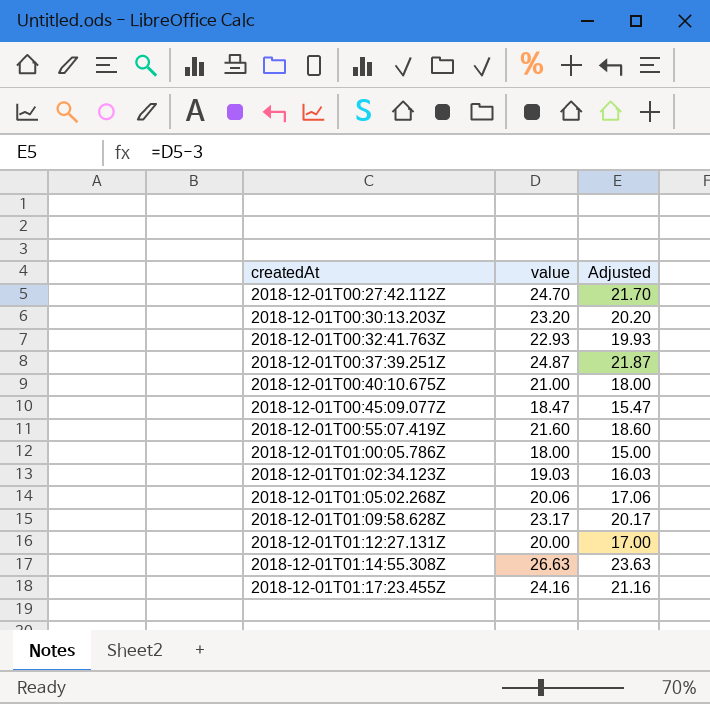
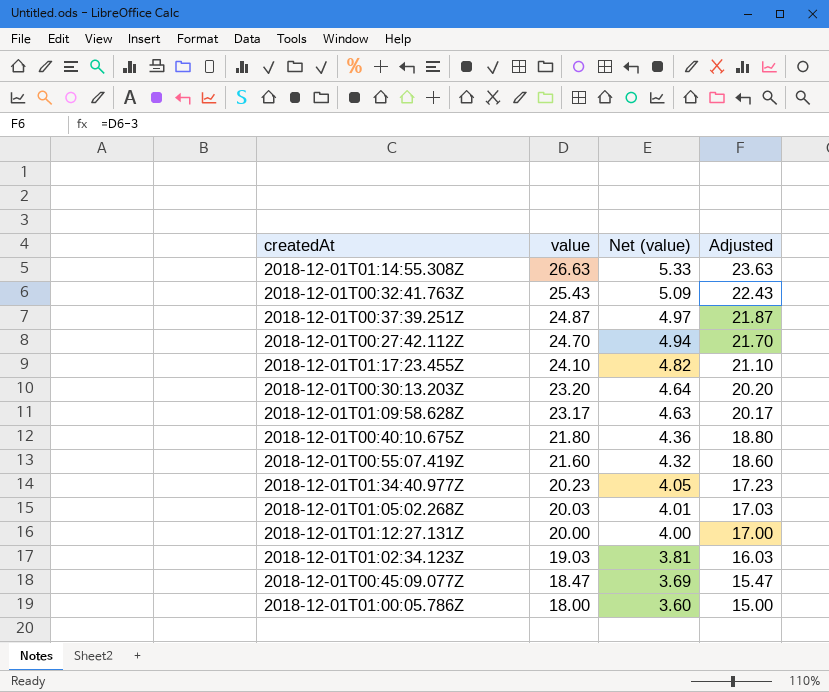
row order: createdAt ascending -> value descending
column Net (value) | formula: none -> [value] * 0.2
2018-12-01T00:32:41.763Z | value: 22.93 -> 25.43
2018-12-01T00:32:41.763Z | Adjusted: 19.93 -> 22.43
2018-12-01T01:17:23.455Z | value: 24.16 -> 24.10
2018-12-01T01:17:23.455Z | Adjusted: 21.16 -> 21.10
2018-12-01T00:40:10.675Z | value: 21.00 -> 21.80
2018-12-01T00:40:10.675Z | Adjusted: 18.00 -> 18.80
row 2018-12-01T01:34:40.977Z: none -> 20.23 | 4.05 | 17.23
2018-12-01T01:05:02.268Z | value: 20.06 -> 20.03
2018-12-01T01:05:02.268Z | Adjusted: 17.06 -> 17.03

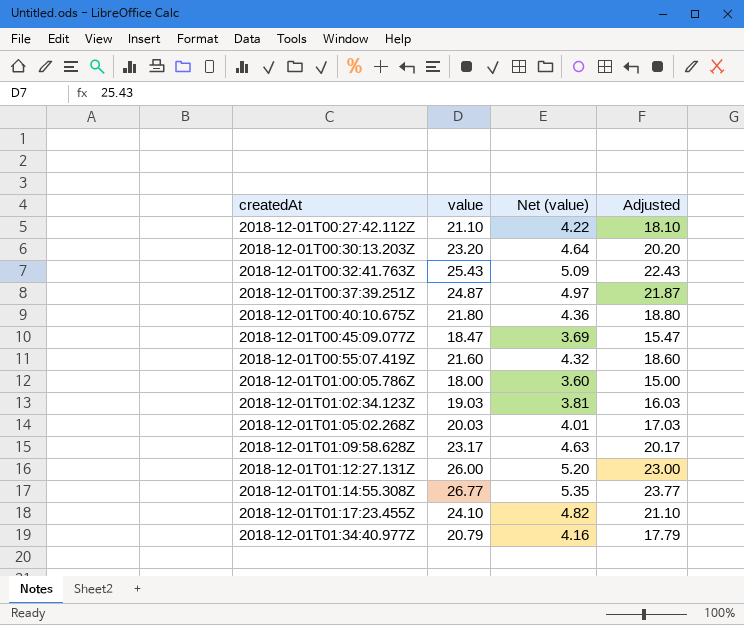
row order: value descending -> createdAt ascending
2018-12-01T00:27:42.112Z | value: 24.70 -> 21.10
2018-12-01T00:27:42.112Z | Net (value): 4.94 -> 4.22
2018-12-01T00:27:42.112Z | Adjusted: 21.70 -> 18.10
2018-12-01T01:12:27.131Z | value: 20.00 -> 26.00
2018-12-01T01:12:27.131Z | Net (value): 4.00 -> 5.20
2018-12-01T01:12:27.131Z | Adjusted: 17.00 -> 23.00
2018-12-01T01:14:55.308Z | value: 26.63 -> 26.77
2018-12-01T01:14:55.308Z | Net (value): 5.33 -> 5.35
2018-12-01T01:14:55.308Z | Adjusted: 23.63 -> 23.77
2018-12-01T01:34:40.977Z | value: 20.23 -> 20.79
2018-12-01T01:34:40.977Z | Net (value): 4.05 -> 4.16
2018-12-01T01:34:40.977Z | Adjusted: 17.23 -> 17.79

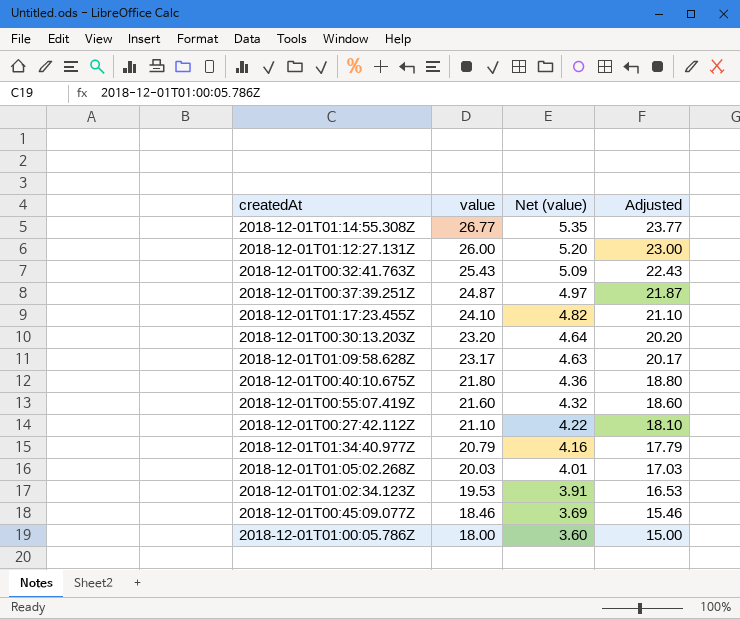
row order: createdAt ascending -> value descending
2018-12-01T01:02:34.123Z | value: 19.03 -> 19.53
2018-12-01T01:02:34.123Z | Net (value): 3.81 -> 3.91
2018-12-01T01:02:34.123Z | Adjusted: 16.03 -> 16.53
2018-12-01T00:45:09.077Z | value: 18.47 -> 18.46
2018-12-01T00:45:09.077Z | Adjusted: 15.47 -> 15.46

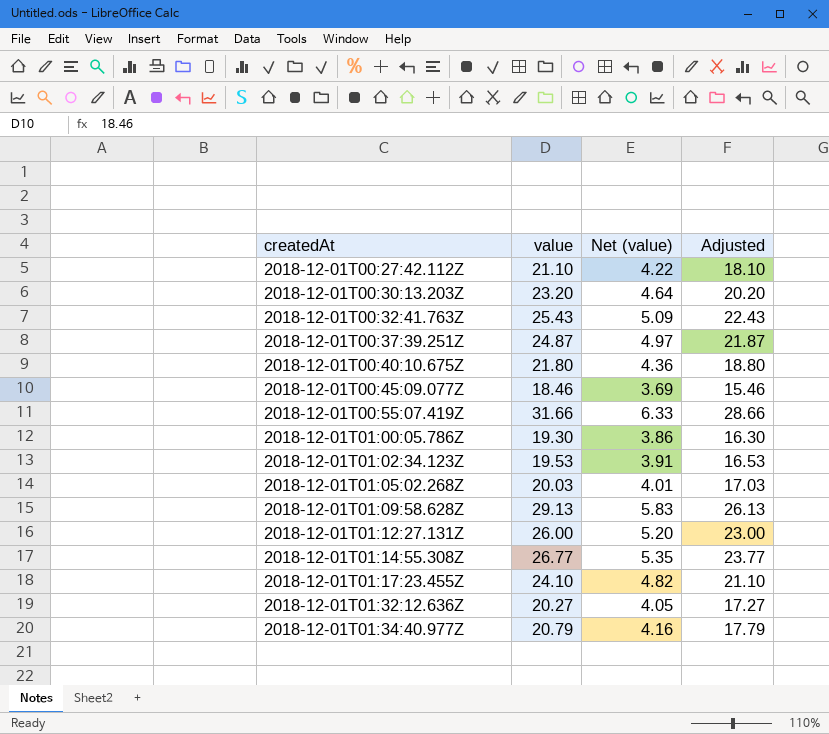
row order: value descending -> createdAt ascending
2018-12-01T00:55:07.419Z | value: 21.60 -> 31.66
2018-12-01T00:55:07.419Z | Net (value): 4.32 -> 6.33
2018-12-01T00:55:07.419Z | Adjusted: 18.60 -> 28.66
2018-12-01T01:00:05.786Z | value: 18.00 -> 19.30
2018-12-01T01:00:05.786Z | Net (value): 3.60 -> 3.86
2018-12-01T01:00:05.786Z | Adjusted: 15.00 -> 16.30
2018-12-01T01:09:58.628Z | value: 23.17 -> 29.13
2018-12-01T01:09:58.628Z | Net (value): 4.63 -> 5.83
2018-12-01T01:09:58.628Z | Adjusted: 20.17 -> 26.13
row 2018-12-01T01:32:12.636Z: none -> 20.27 | 4.05 | 17.27

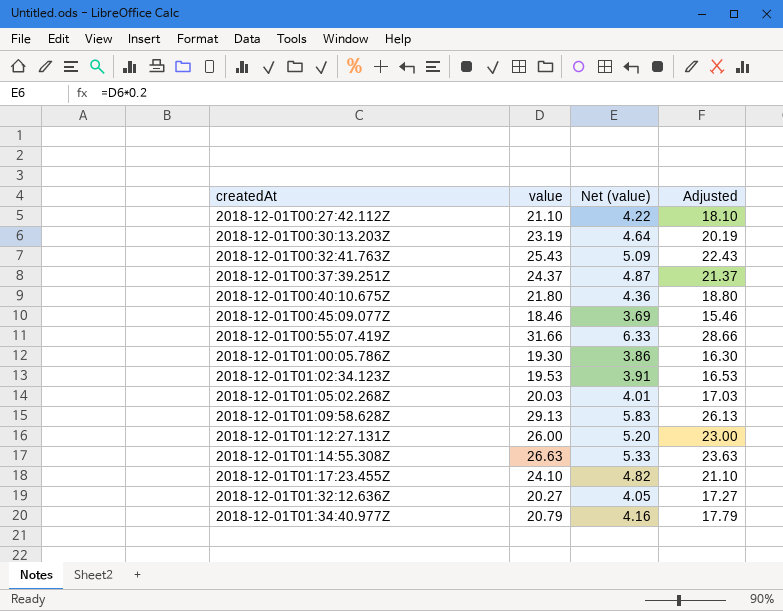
2018-12-01T00:30:13.203Z | value: 23.20 -> 23.19
2018-12-01T00:30:13.203Z | Adjusted: 20.20 -> 20.19
2018-12-01T00:37:39.251Z | value: 24.87 -> 24.37
2018-12-01T00:37:39.251Z | Net (value): 4.97 -> 4.87
2018-12-01T00:37:39.251Z | Adjusted: 21.87 -> 21.37
2018-12-01T01:14:55.308Z | value: 26.77 -> 26.63
2018-12-01T01:14:55.308Z | Net (value): 5.35 -> 5.33
2018-12-01T01:14:55.308Z | Adjusted: 23.77 -> 23.63

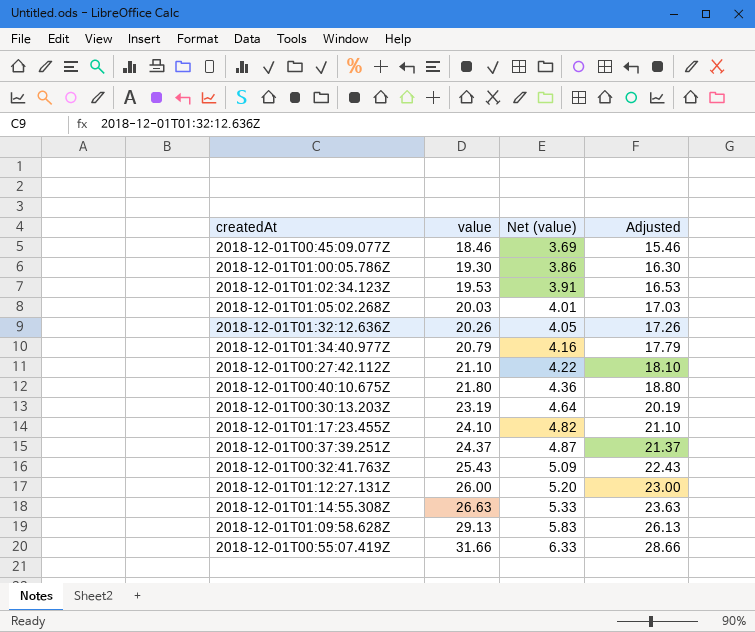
row order: createdAt ascending -> value ascending
2018-12-01T01:32:12.636Z | value: 20.27 -> 20.26
2018-12-01T01:32:12.636Z | Adjusted: 17.27 -> 17.26

